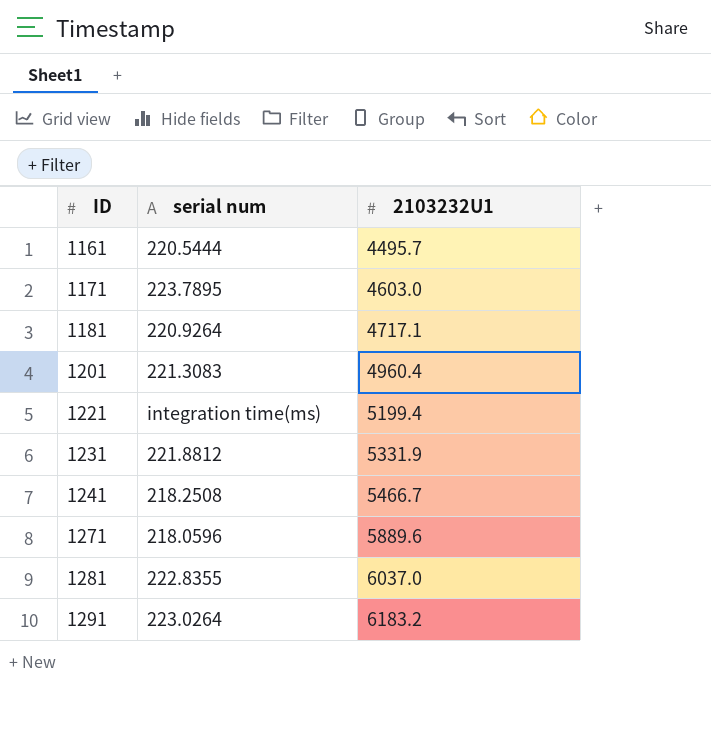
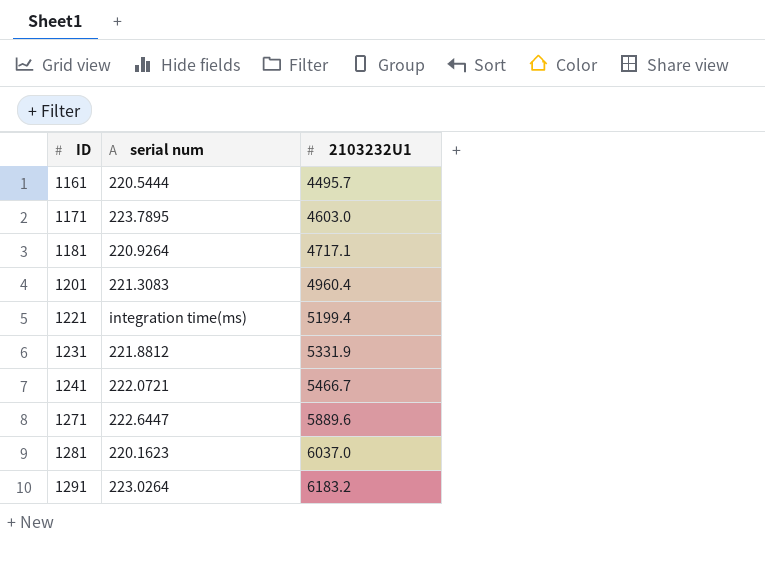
1241 | serial num: 218.2508 -> 222.0721
1271 | serial num: 218.0596 -> 222.6447
1281 | serial num: 222.8355 -> 220.1623

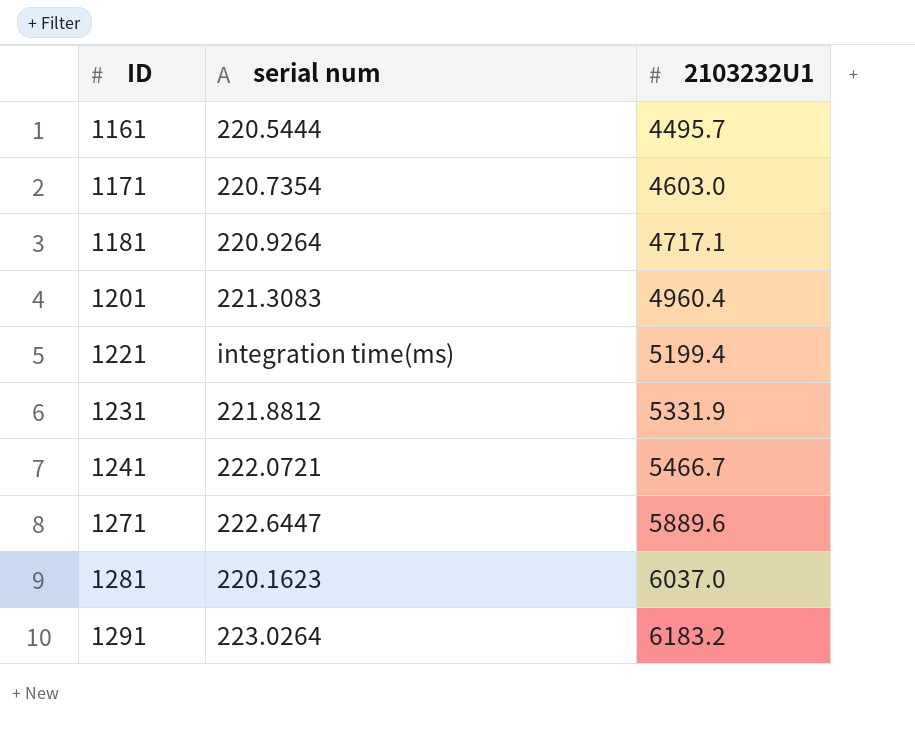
1171 | serial num: 223.7895 -> 220.7354

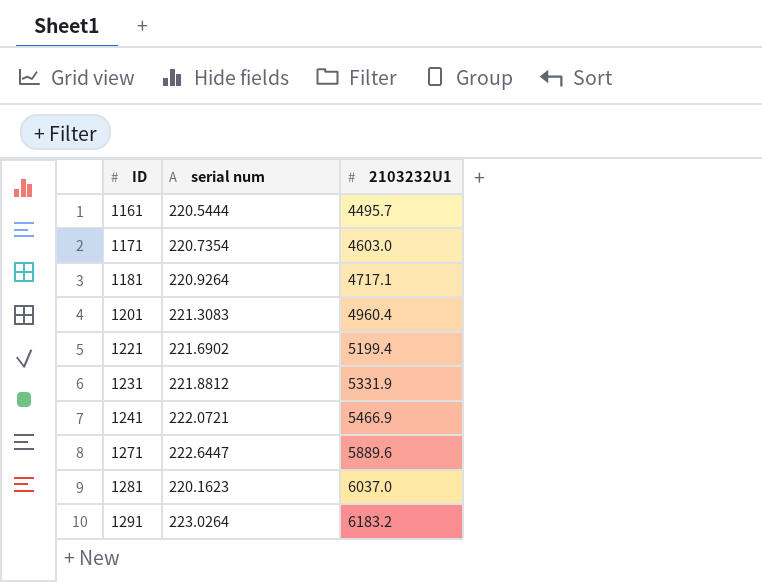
1221 | serial num: integration time(ms) -> 221.6902
1241 | 2103232U1: 5466.7 -> 5466.9

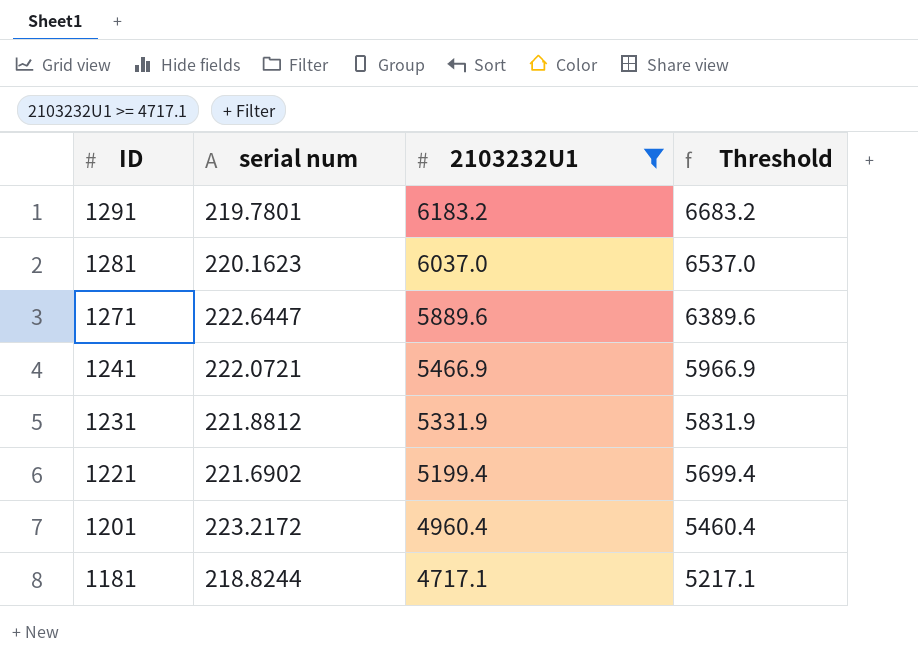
filter: none -> 2103232U1 >= 4717.1
row order: ID ascending -> ID descending
column Threshold | formula: none -> [2103232U1] + 500
1291 | serial num: 223.0264 -> 219.7801
1201 | serial num: 221.3083 -> 223.2172
1181 | serial num: 220.9264 -> 218.8244

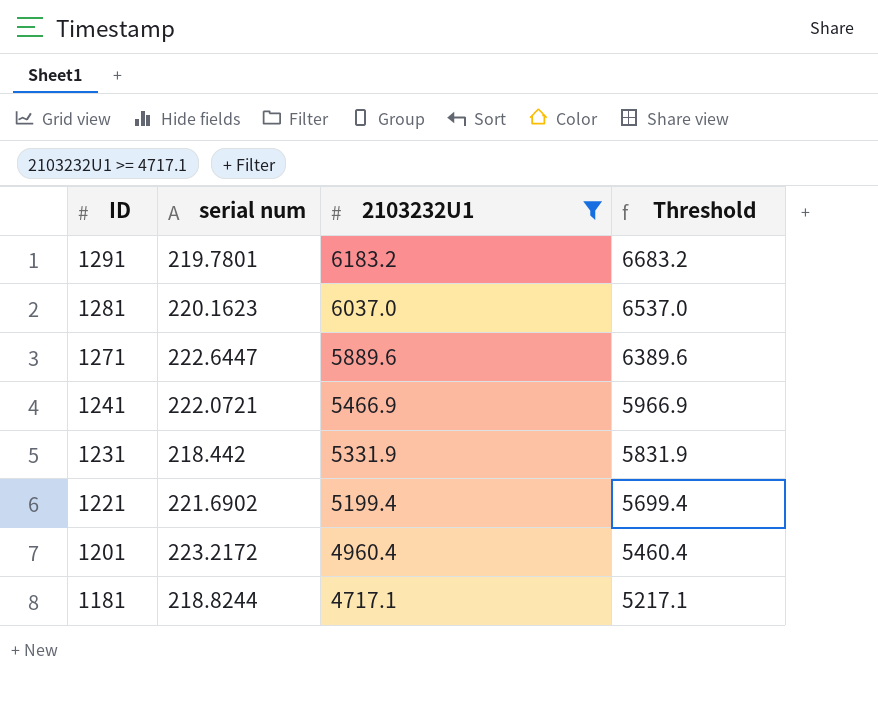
1231 | serial num: 221.8812 -> 218.442

